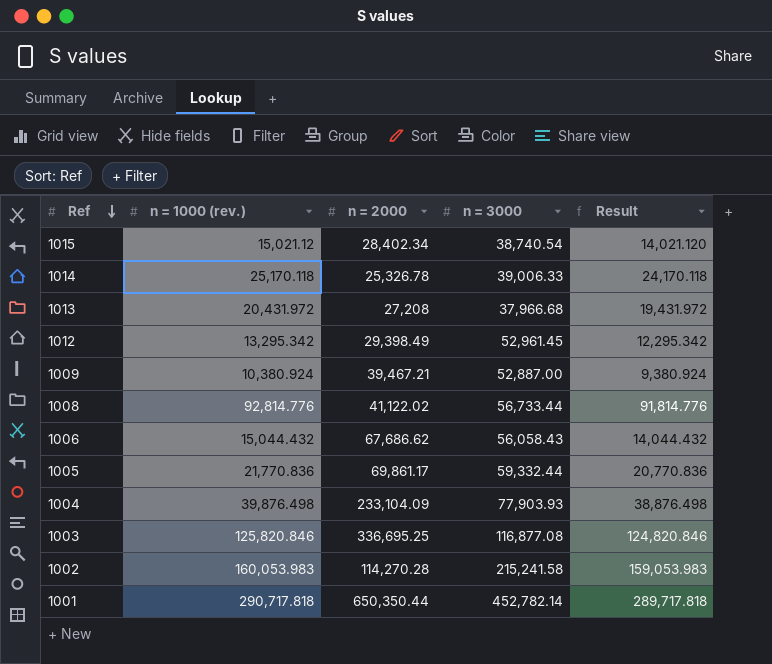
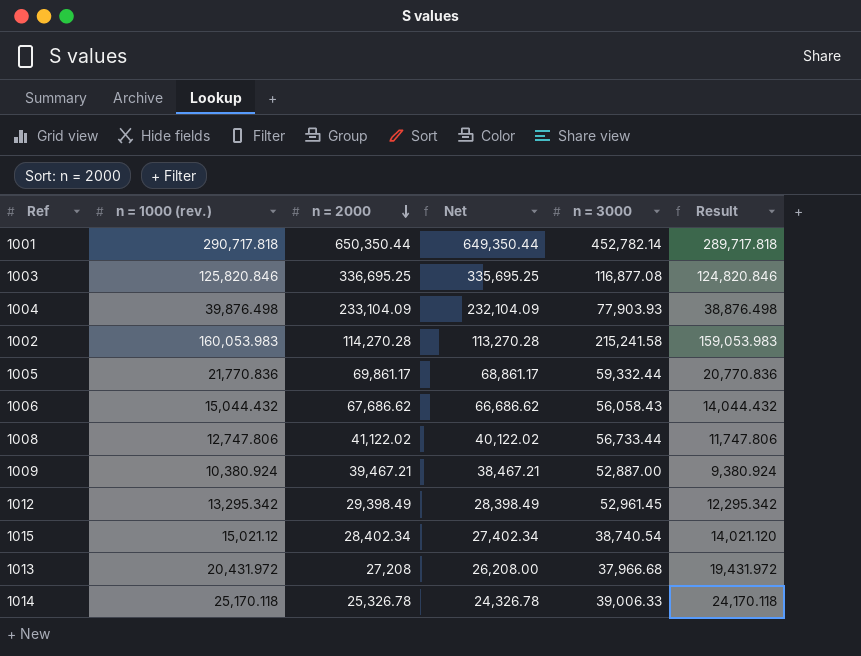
row order: Ref descending -> n = 2000 descending
column Net | formula: none -> [n = 2000] - 1000
1008 | n = 1000 (rev.): 92,814.776 -> 12,747.806
1008 | Result: 91,814.776 -> 11,747.806

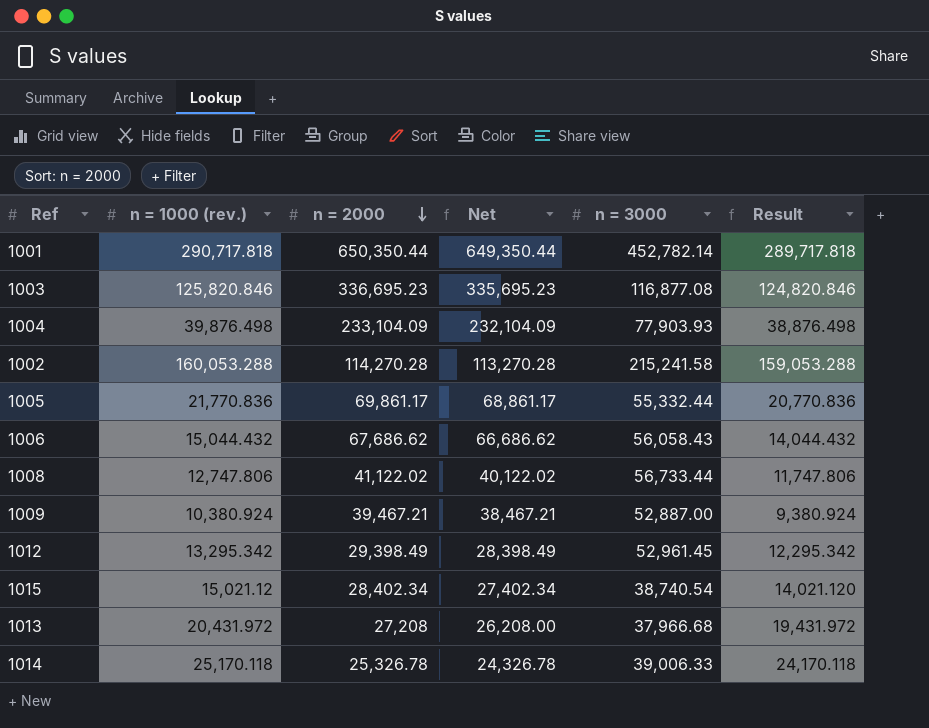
1003 | n = 2000: 336,695.25 -> 336,695.23
1003 | Net: 335,695.25 -> 335,695.23
1002 | n = 1000 (rev.): 160,053.983 -> 160,053.288
1002 | Result: 159,053.983 -> 159,053.288
1005 | n = 3000: 59,332.44 -> 55,332.44

